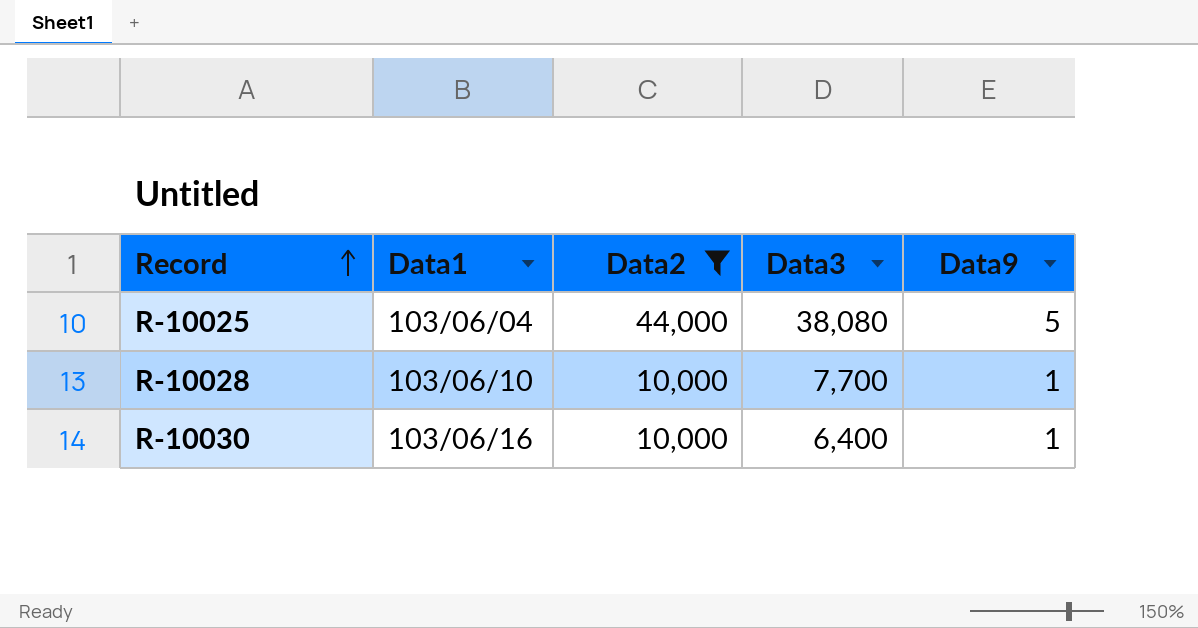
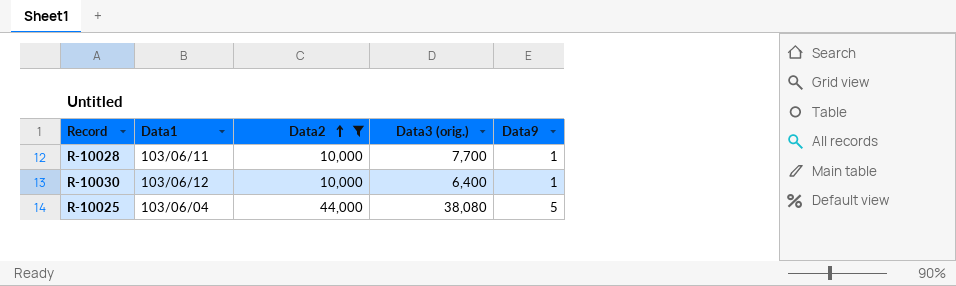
row order: Record ascending -> Data2 ascending
column name: Data3 -> Data3 (orig.)
R-10028 | Data1: 103/06/10 -> 103/06/11
R-10030 | Data1: 103/06/16 -> 103/06/12

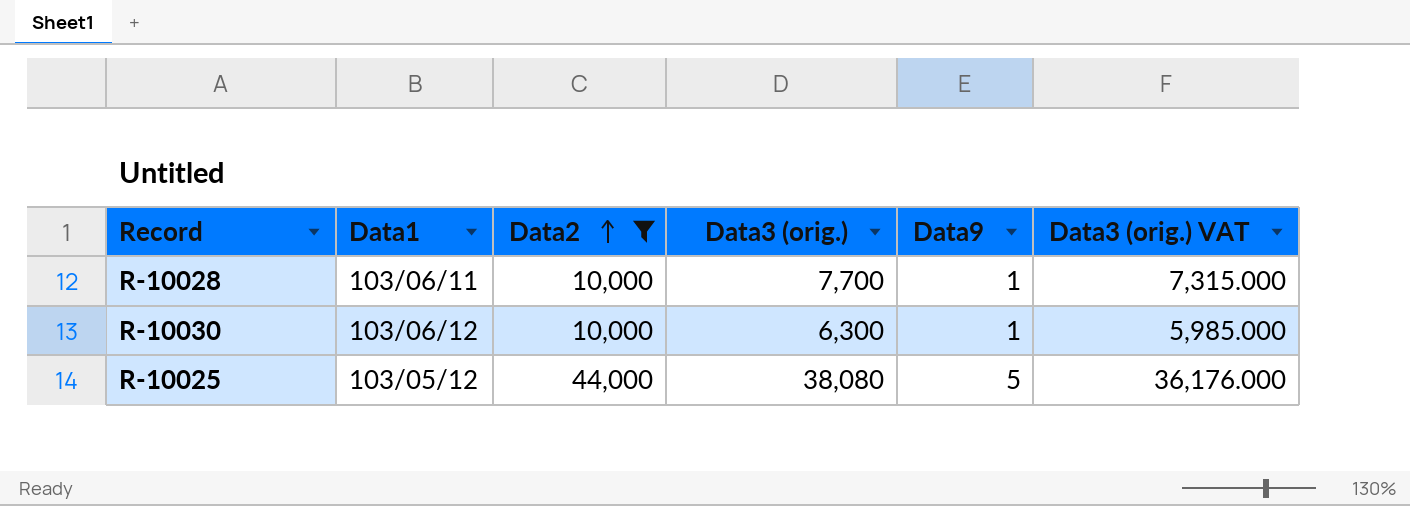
column Data3 (orig.) VAT | formula: none -> [Data3 (orig.)] * 0.95
R-10030 | Data3 (orig.): 6,400 -> 6,300
R-10025 | Data1: 103/06/04 -> 103/05/12

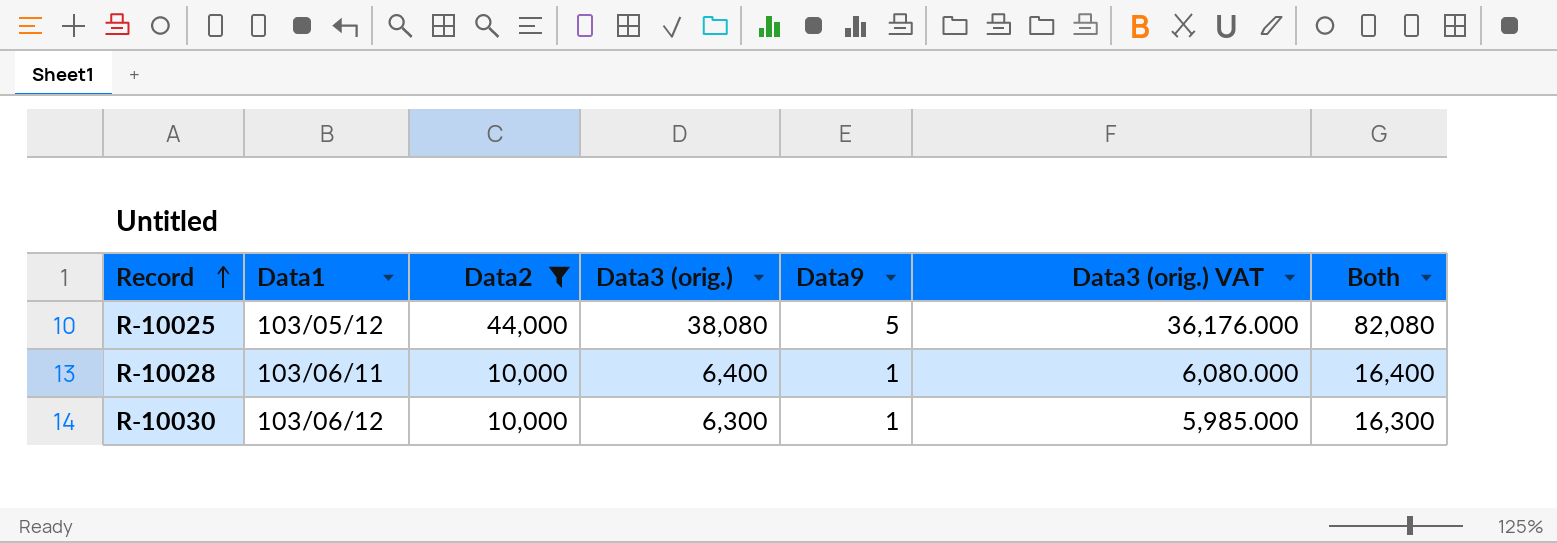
row order: Data2 ascending -> Record ascending
column Both | formula: none -> [Data2] + [Data3 (orig.)]
R-10028 | Data3 (orig.): 7,700 -> 6,400
R-10028 | Data3 (orig.) VAT: 7,315.000 -> 6,080.000

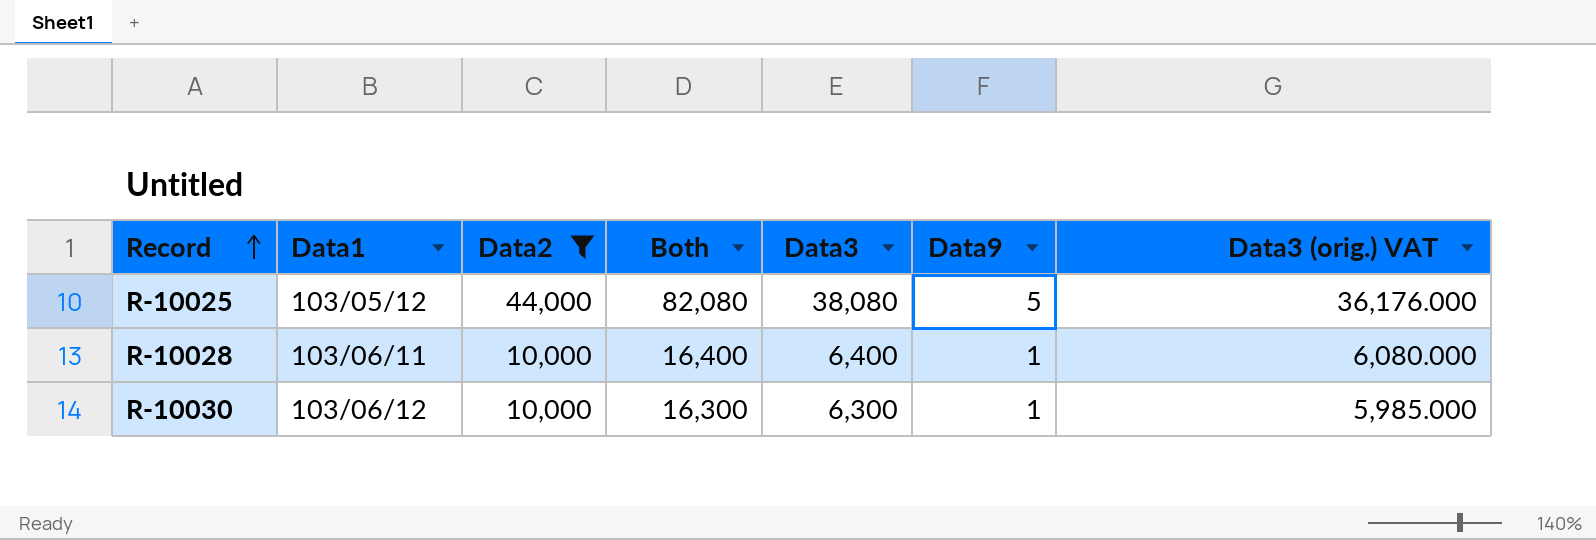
column Both | position: 7 -> 4
column name: Data3 (orig.) -> Data3

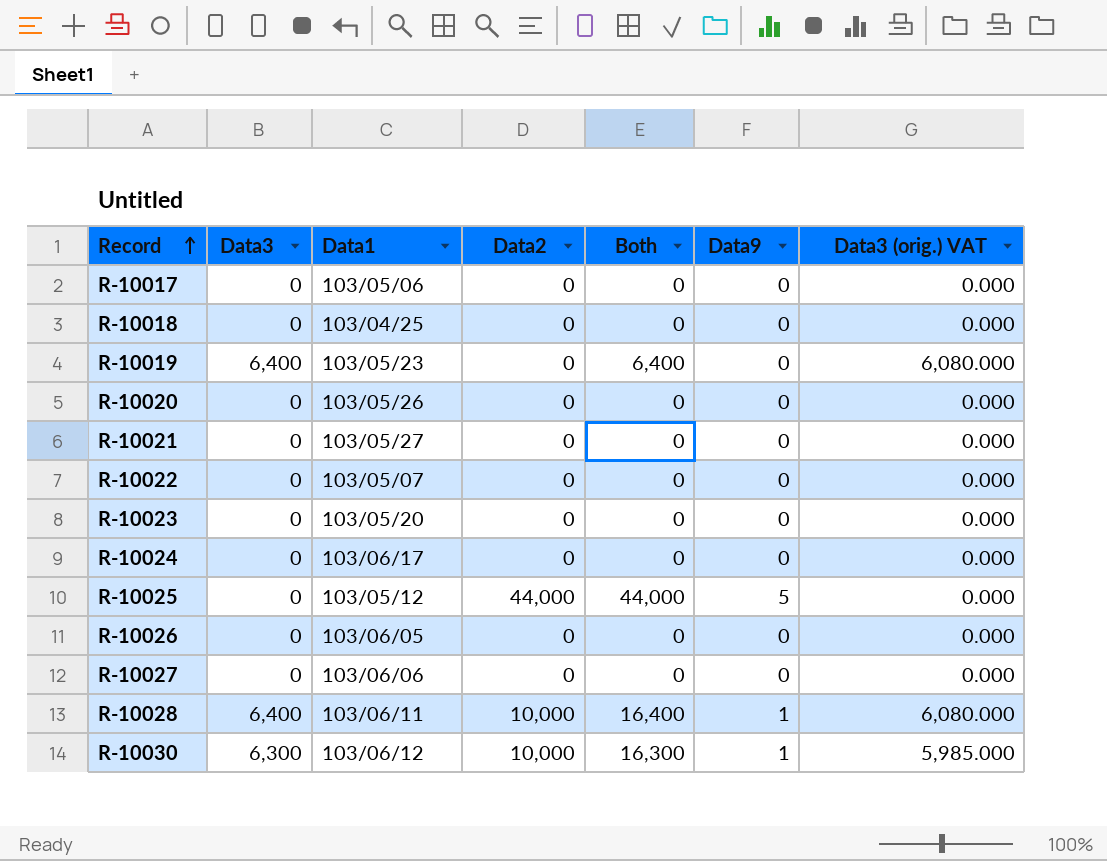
filter: Data2 != 0 -> none
column Data3 | position: 5 -> 2
R-10025 | Data3: 38,080 -> 0
R-10025 | Both: 82,080 -> 44,000
R-10025 | Data3 (orig.) VAT: 36,176.000 -> 0.000

